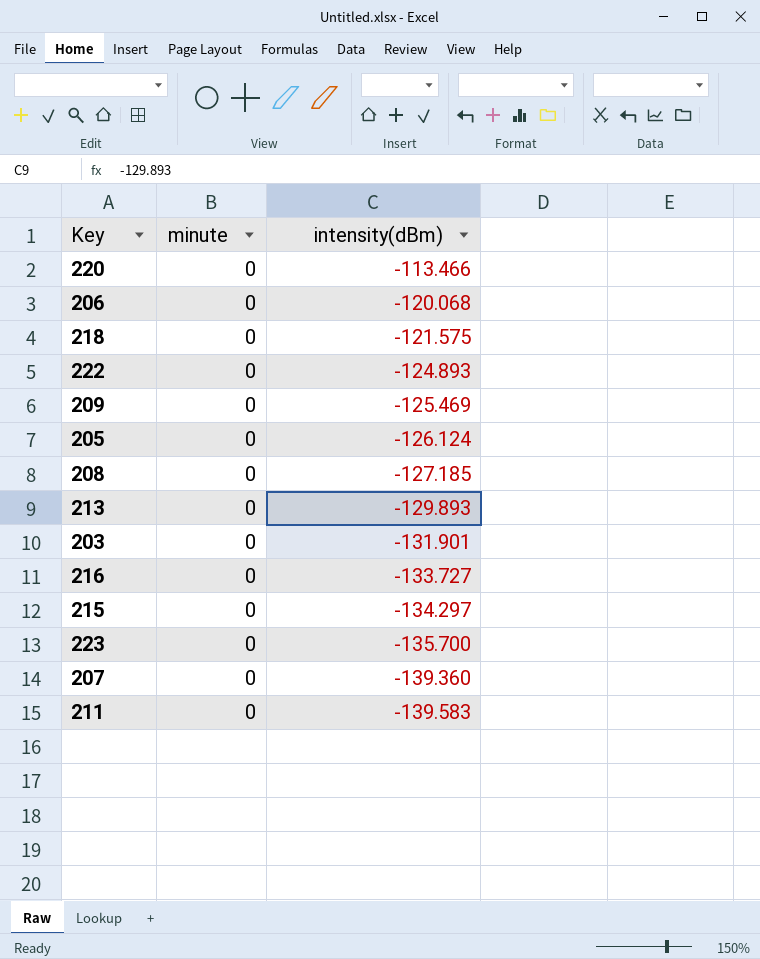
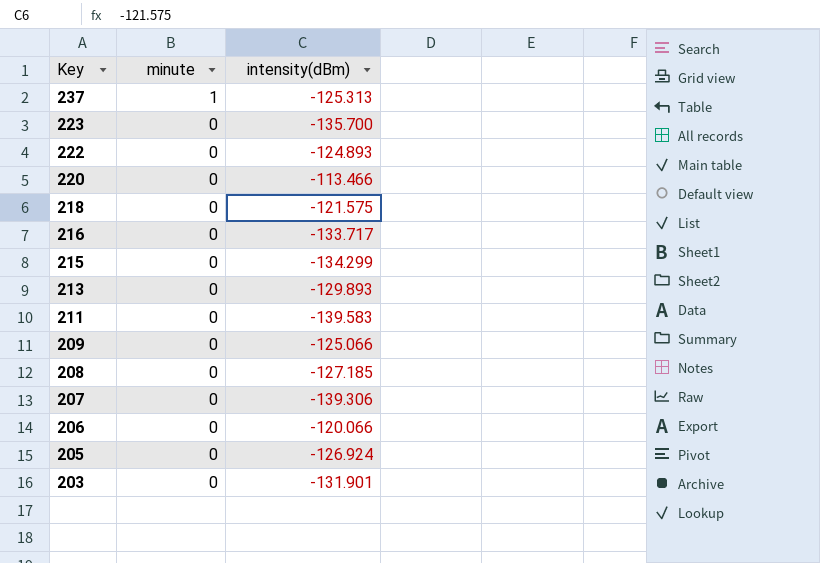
row order: intensity(dBm) descending -> Key descending
row 237: none -> 1 | -125.313
216 | intensity(dBm): -133.727 -> -133.717
215 | intensity(dBm): -134.297 -> -134.299
209 | intensity(dBm): -125.469 -> -125.066
207 | intensity(dBm): -139.360 -> -139.306
206 | intensity(dBm): -120.068 -> -120.066
205 | intensity(dBm): -126.124 -> -126.924

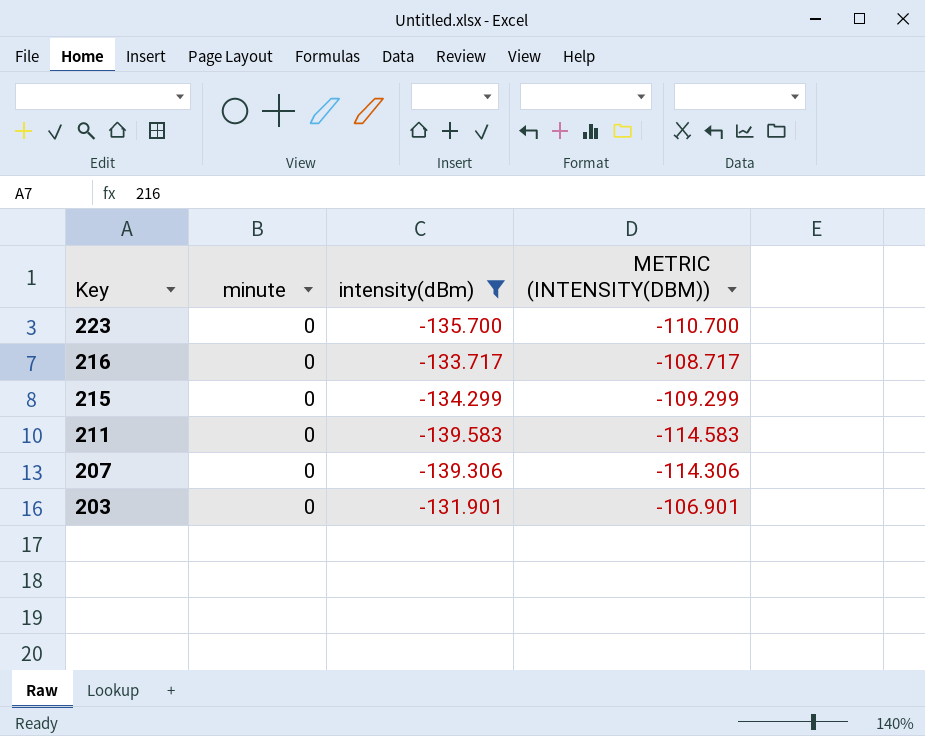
filter: none -> intensity(dBm) <= -131.901
column METRIC (INTENSITY(DBM)) | formula: none -> [intensity(dBm)] + 25

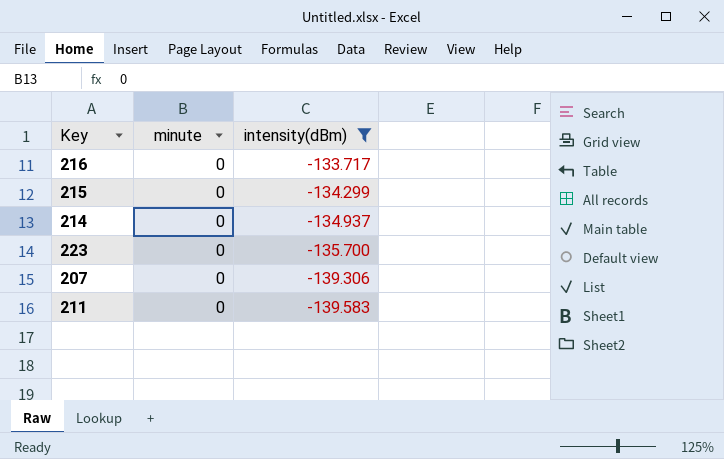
row order: Key descending -> intensity(dBm) descending
column METRIC (INTENSITY(DBM)) | formula: [intensity(dBm)] + 25 -> none
row 203: 0 | -131.901 | -106.901 -> none
row 214: none -> 0 | -134.937

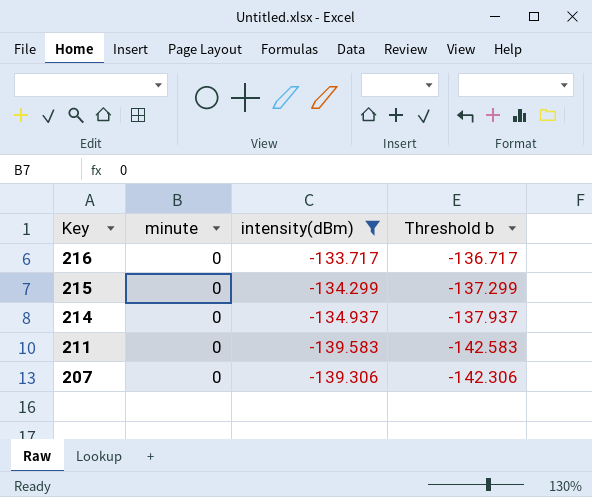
row order: intensity(dBm) descending -> Key descending
column Threshold b | formula: none -> [intensity(dBm)] - 3
row 223: 0 | -135.700 -> none

